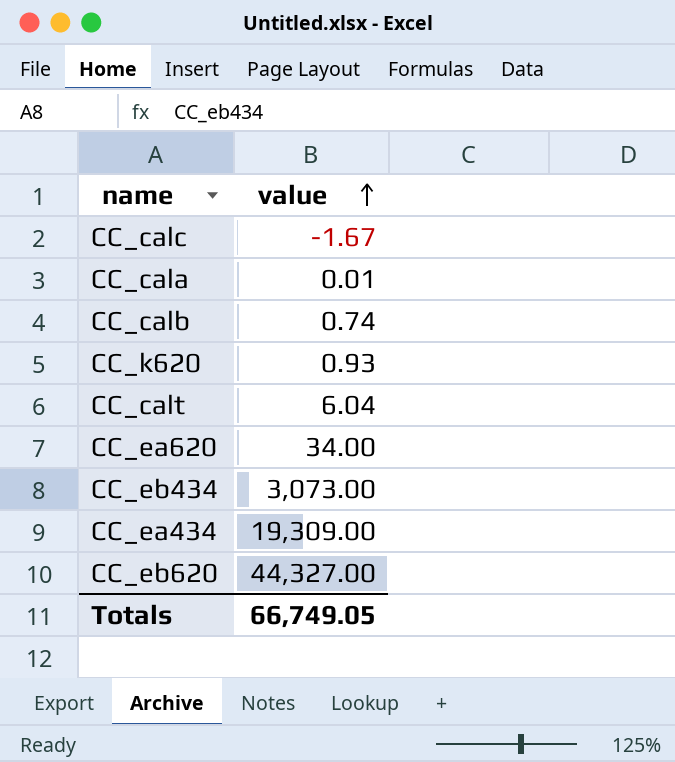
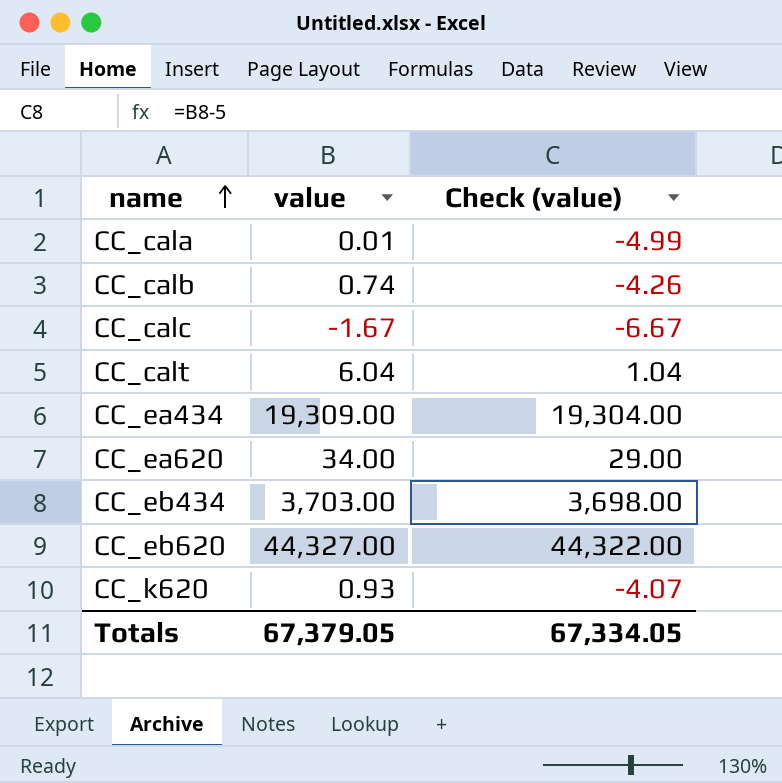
row order: value ascending -> name ascending
column Check (value) | formula: none -> [value] - 5
CC_eb434 | value: 3,073.00 -> 3,703.00
Totals | value: 66,749.05 -> 67,379.05

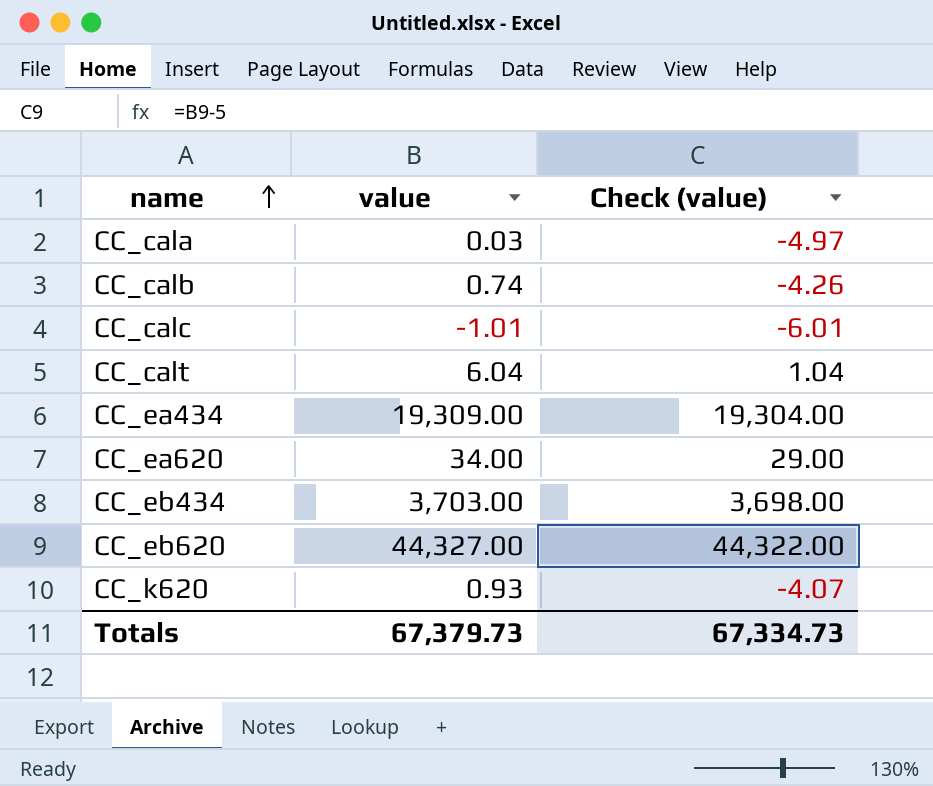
CC_cala | value: 0.01 -> 0.03
CC_cala | Check (value): -4.99 -> -4.97
CC_calc | value: -1.67 -> -1.01
CC_calc | Check (value): -6.67 -> -6.01
Totals | value: 67,379.05 -> 67,379.73
Totals | Check (value): 67,334.05 -> 67,334.73

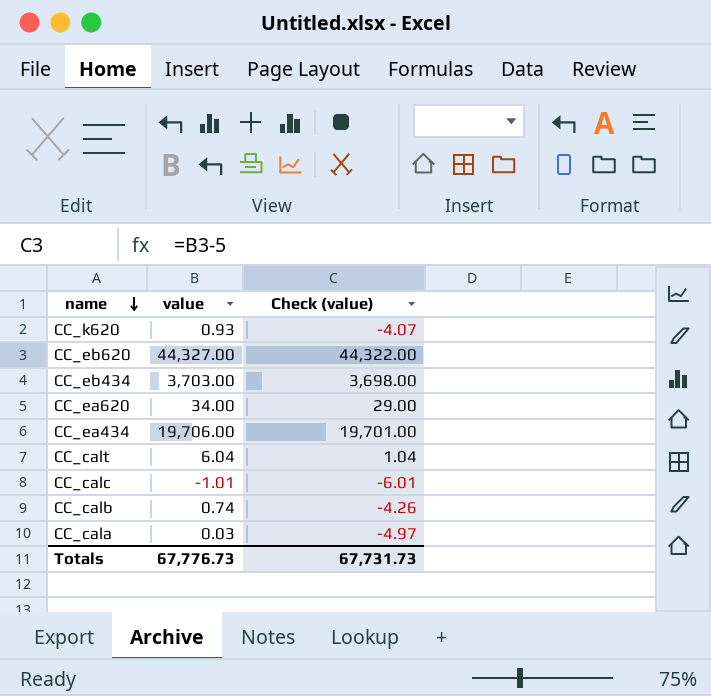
row order: name ascending -> name descending
CC_ea434 | value: 19,309.00 -> 19,706.00
CC_ea434 | Check (value): 19,304.00 -> 19,701.00
Totals | value: 67,379.73 -> 67,776.73
Totals | Check (value): 67,334.73 -> 67,731.73

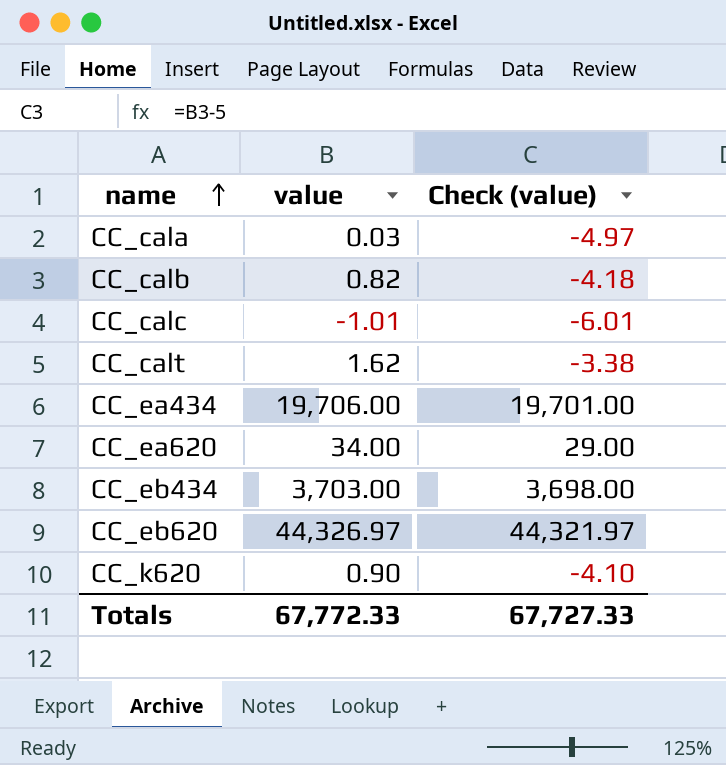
row order: name descending -> name ascending
CC_calb | value: 0.74 -> 0.82
CC_calb | Check (value): -4.26 -> -4.18
CC_calt | value: 6.04 -> 1.62
CC_calt | Check (value): 1.04 -> -3.38
CC_eb620 | value: 44,327.00 -> 44,326.97
CC_eb620 | Check (value): 44,322.00 -> 44,321.97
CC_k620 | value: 0.93 -> 0.90
CC_k620 | Check (value): -4.07 -> -4.10
Totals | value: 67,776.73 -> 67,772.33
Totals | Check (value): 67,731.73 -> 67,727.33

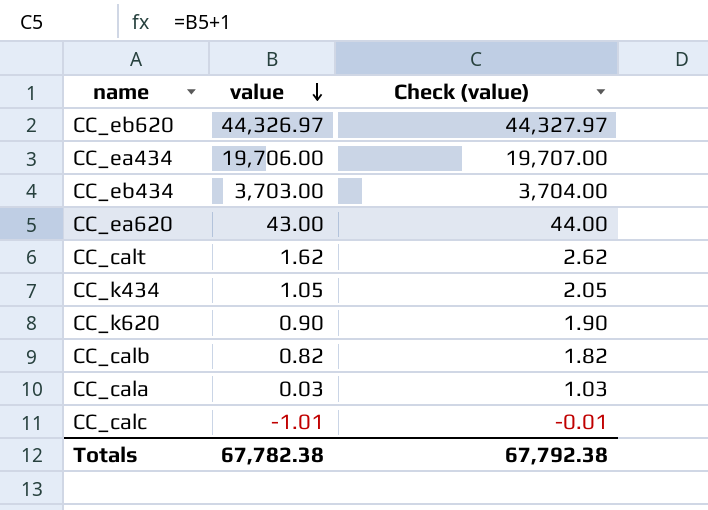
row order: name ascending -> value descending
column Check (value) | formula: [value] - 5 -> [value] + 1
CC_ea620 | value: 34.00 -> 43.00
row CC_k434: none -> 1.05 | 2.05
Totals | value: 67,772.33 -> 67,782.38
Totals | Check (value): 67,727.33 -> 67,792.38

